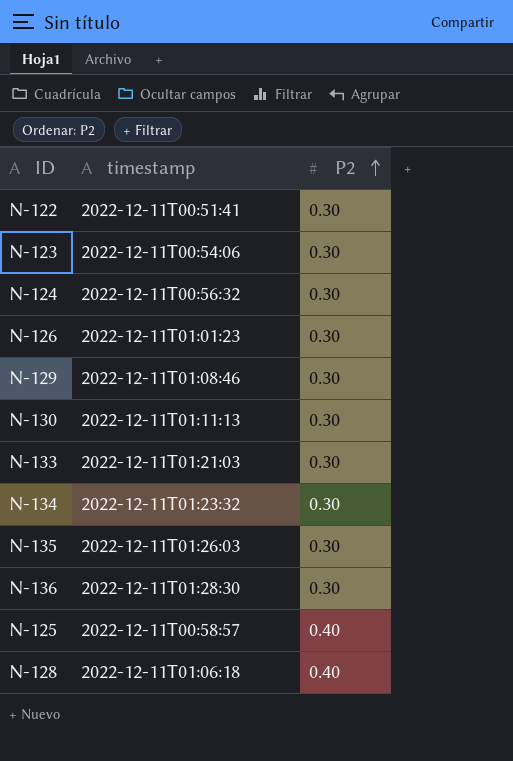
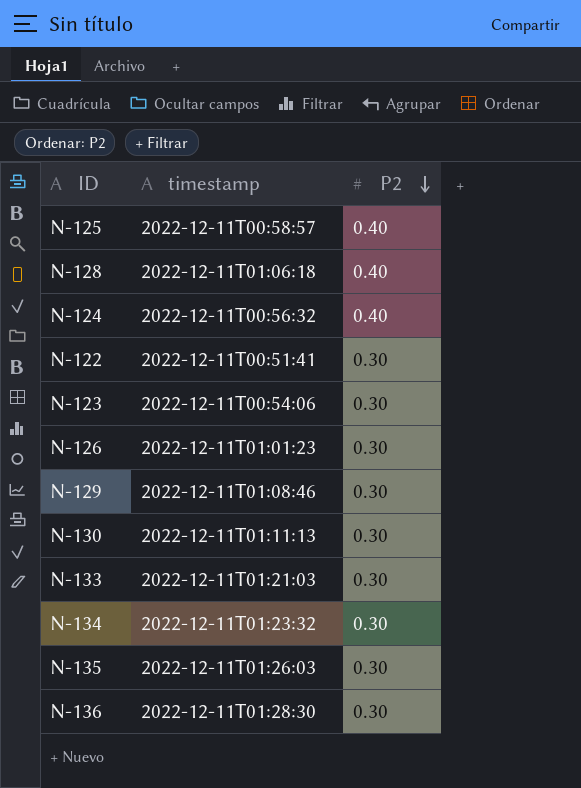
row order: P2 ascending -> P2 descending
N-124 | P2: 0.30 -> 0.40

